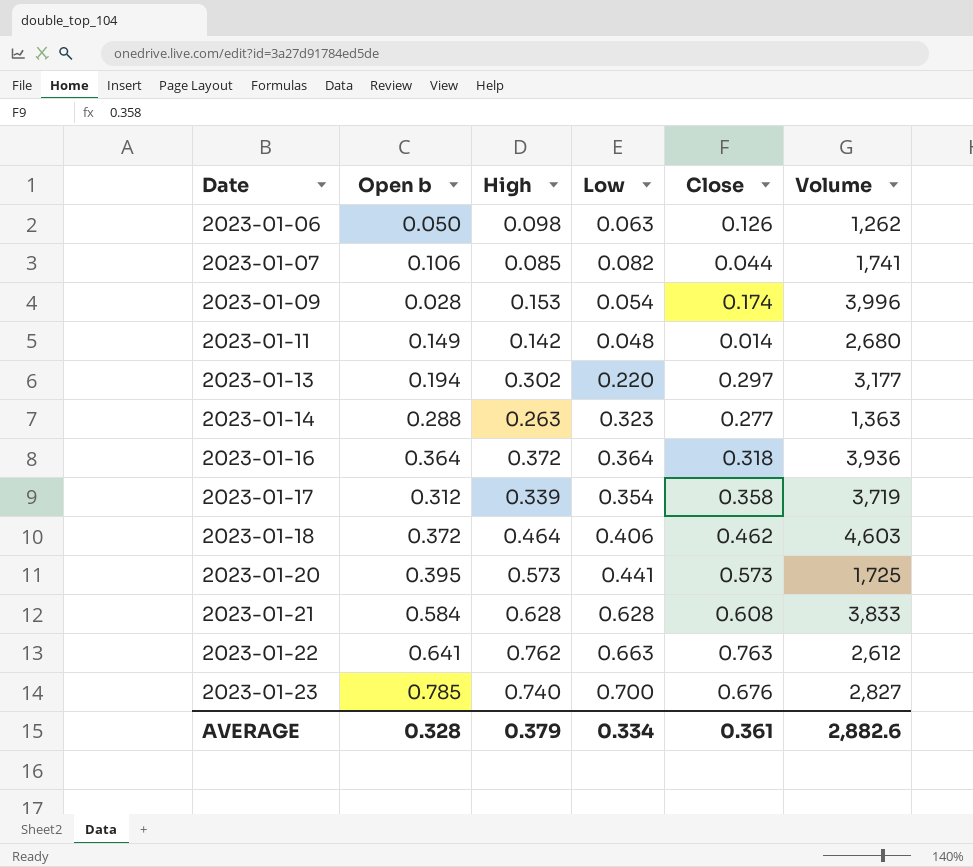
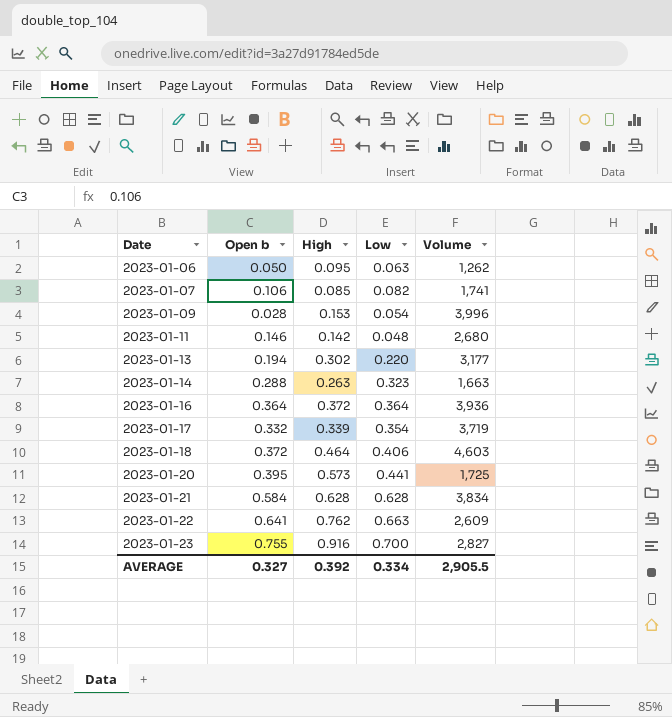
column Close | position: 5 -> none
2023-01-06 | High: 0.098 -> 0.095
2023-01-11 | Open b: 0.149 -> 0.146
2023-01-14 | Volume: 1,363 -> 1,663
2023-01-17 | Open b: 0.312 -> 0.332
2023-01-21 | Volume: 3,833 -> 3,834
2023-01-22 | Volume: 2,612 -> 2,609
2023-01-23 | Open b: 0.785 -> 0.755
2023-01-23 | High: 0.740 -> 0.916
AVERAGE | Open b: 0.328 -> 0.327
AVERAGE | High: 0.379 -> 0.392
AVERAGE | Volume: 2,882.6 -> 2,905.5

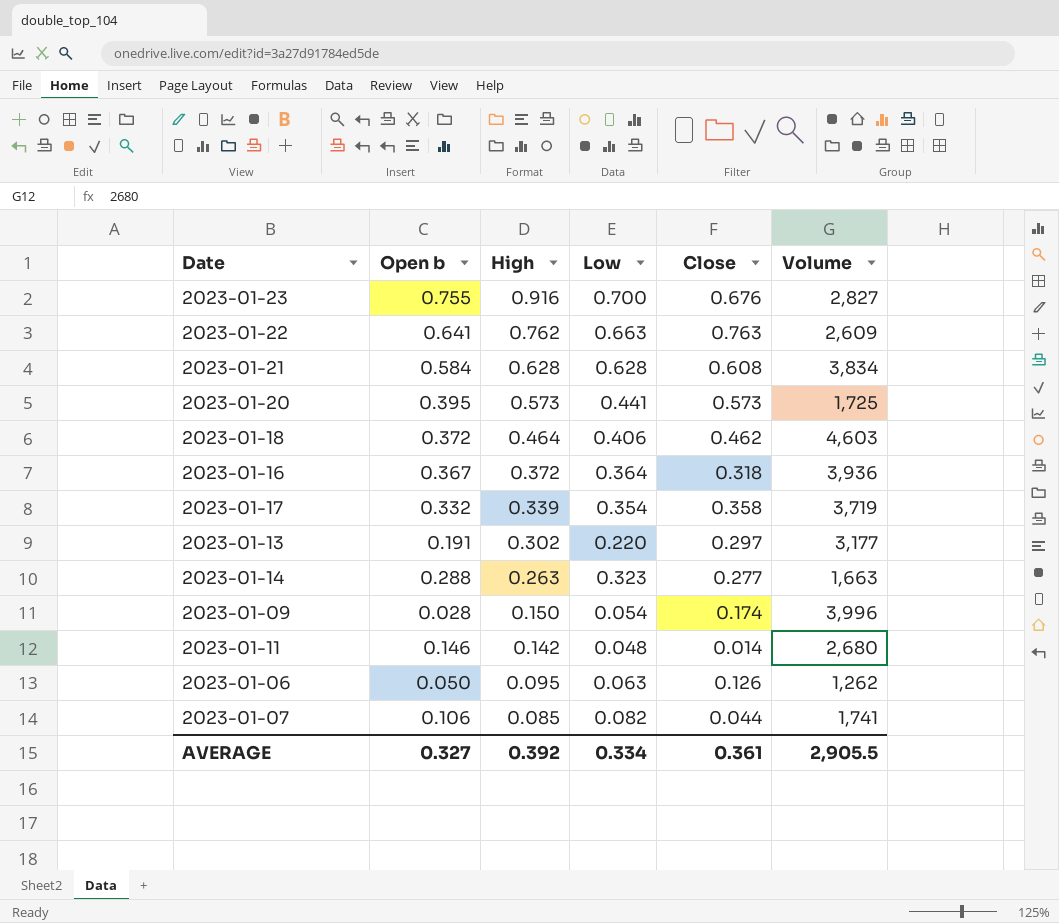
row order: Date ascending -> High descending
column Close | position: none -> 5
2023-01-16 | Open b: 0.364 -> 0.367
2023-01-13 | Open b: 0.194 -> 0.191
2023-01-09 | High: 0.153 -> 0.150

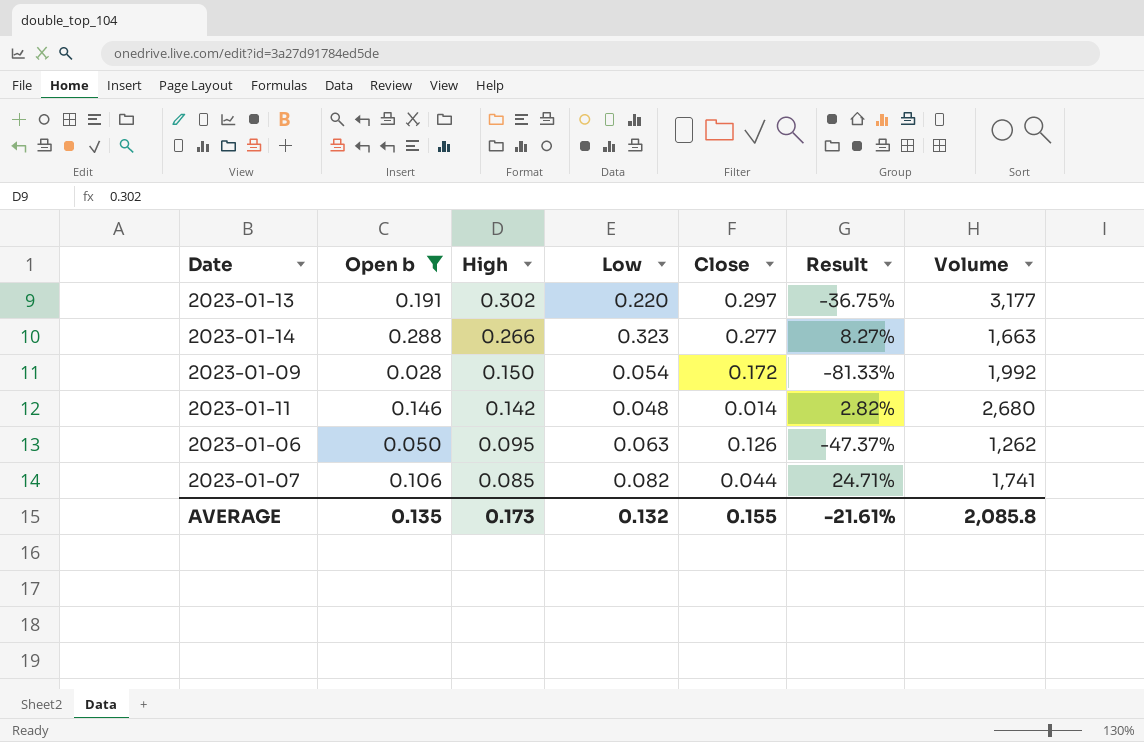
filter: none -> Open b <= 0.288
column Result | formula: none -> ([Open b] - [High]) / [High]
2023-01-14 | High: 0.263 -> 0.266
2023-01-09 | Close: 0.174 -> 0.172
2023-01-09 | Volume: 3,996 -> 1,992
AVERAGE | Open b: 0.327 -> 0.135
AVERAGE | High: 0.392 -> 0.173
AVERAGE | Low: 0.334 -> 0.132
AVERAGE | Close: 0.361 -> 0.155
AVERAGE | Volume: 2,905.5 -> 2,085.8

